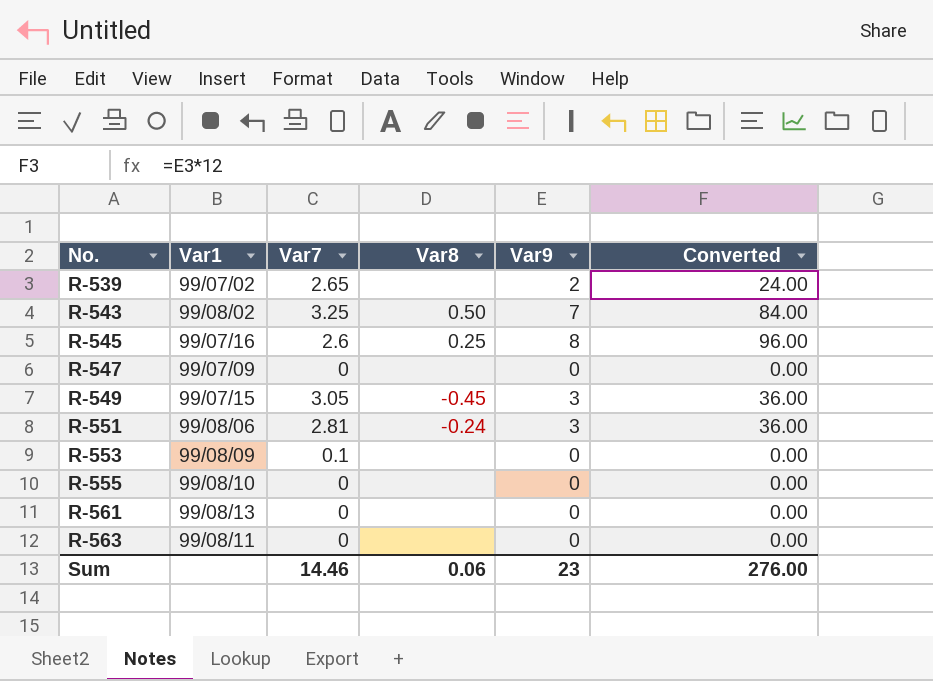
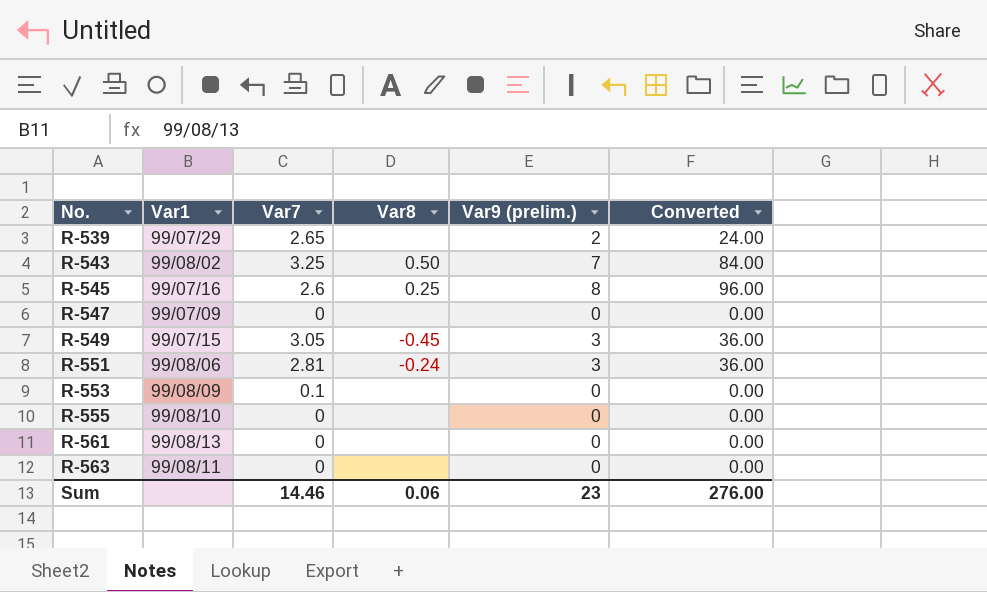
column name: Var9 -> Var9 (prelim.)
R-539 | Var1: 99/07/02 -> 99/07/29

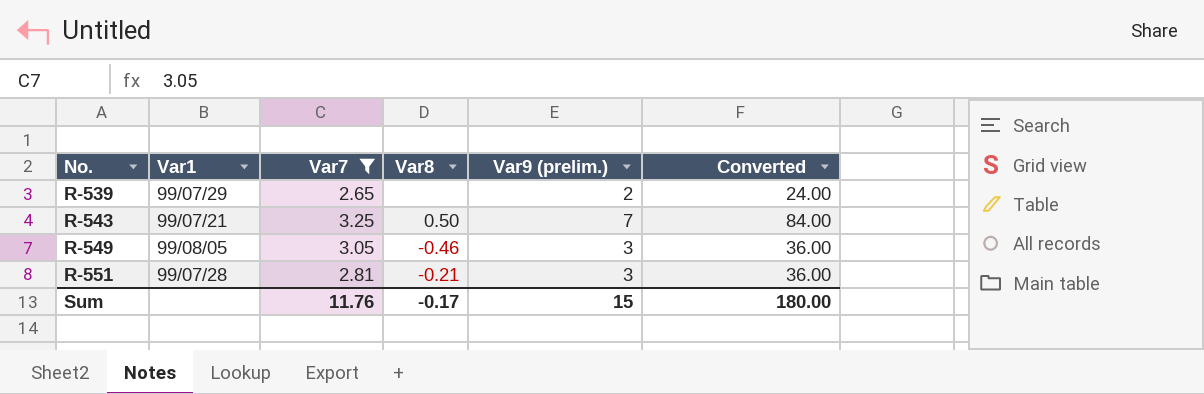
filter: none -> Var7 >= 2.65
R-543 | Var1: 99/08/02 -> 99/07/21
R-549 | Var1: 99/07/15 -> 99/08/05
R-549 | Var8: -0.45 -> -0.46
R-551 | Var1: 99/08/06 -> 99/07/28
R-551 | Var8: -0.24 -> -0.21
Sum | Var7: 14.46 -> 11.76
Sum | Var8: 0.06 -> -0.17
Sum | Var9 (prelim.): 23 -> 15
Sum | Converted: 276.00 -> 180.00

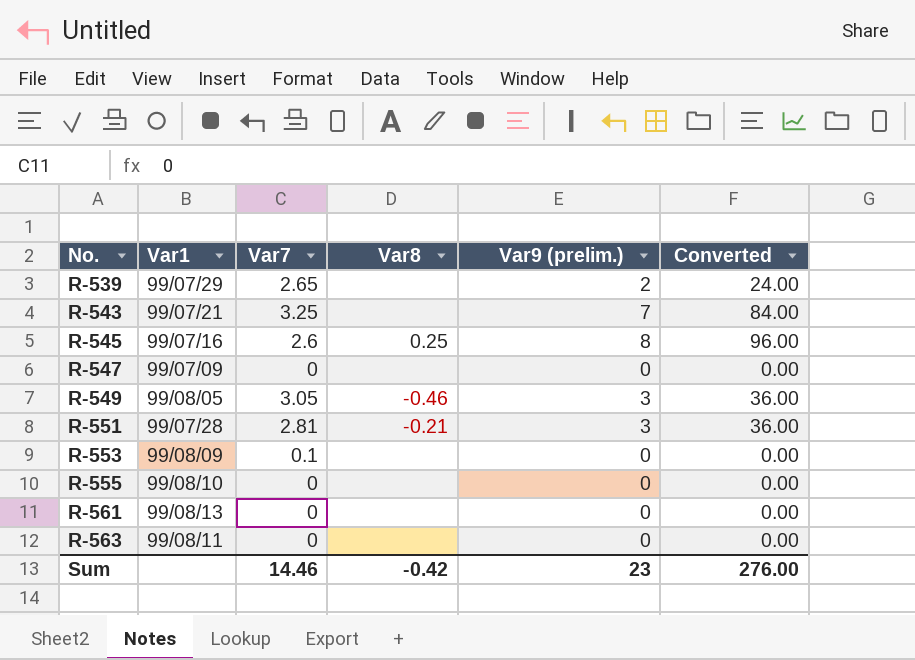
filter: Var7 >= 2.65 -> none
R-543 | Var8: 0.50 -> none
Sum | Var7: 11.76 -> 14.46
Sum | Var8: -0.17 -> -0.42
Sum | Var9 (prelim.): 15 -> 23
Sum | Converted: 180.00 -> 276.00

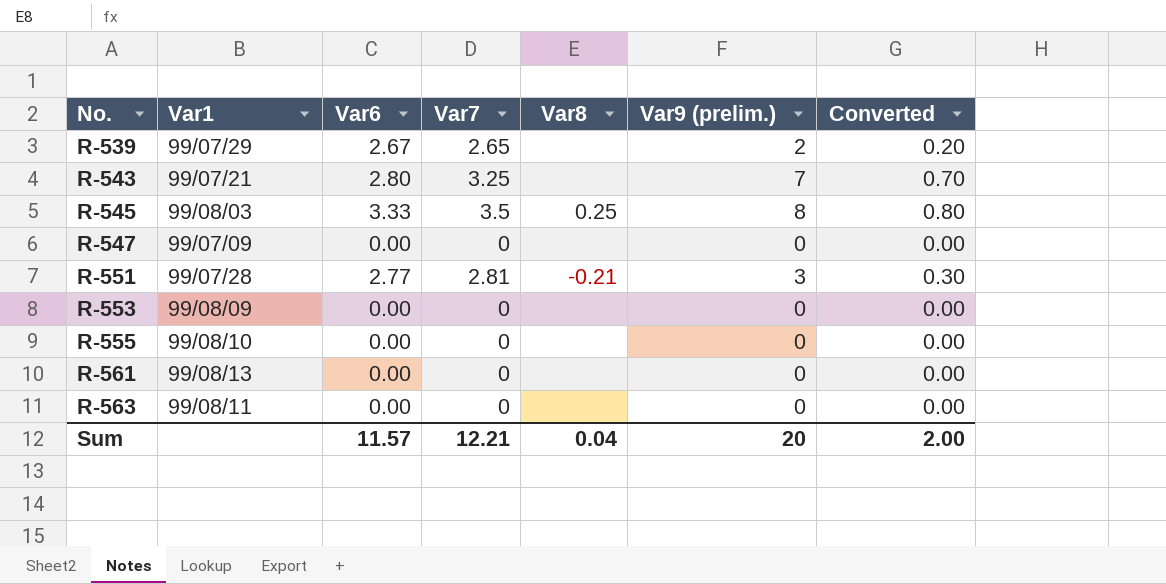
column Var6 | position: none -> 3
column Converted | formula: [Var9 (prelim.)] * 12 -> [Var9 (prelim.)] * 0.1
row R-549: 99/08/05 | 3.05 | -0.46 | 3 | 36.00 -> none
R-545 | Var1: 99/07/16 -> 99/08/03
R-545 | Var7: 2.6 -> 3.5
R-553 | Var7: 0.1 -> 0
Sum | Var7: 14.46 -> 12.21
Sum | Var8: -0.42 -> 0.04
Sum | Var9 (prelim.): 23 -> 20
Sum | Converted: 276.00 -> 2.00

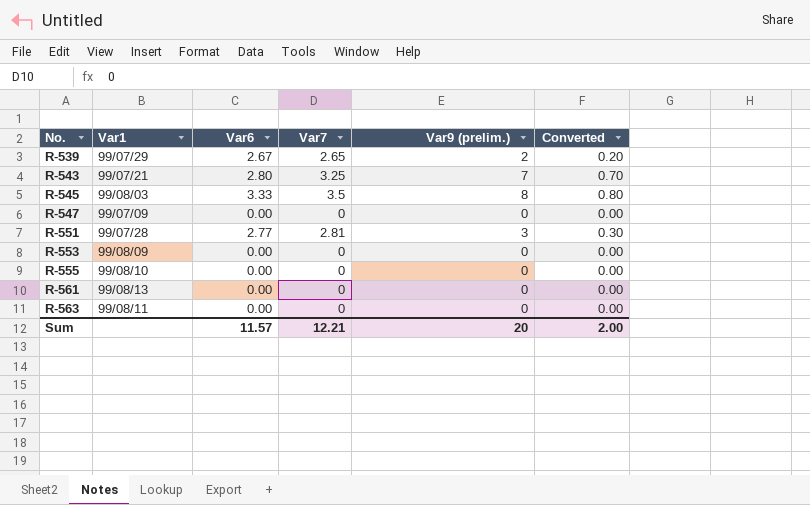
column Var8 | position: 5 -> none

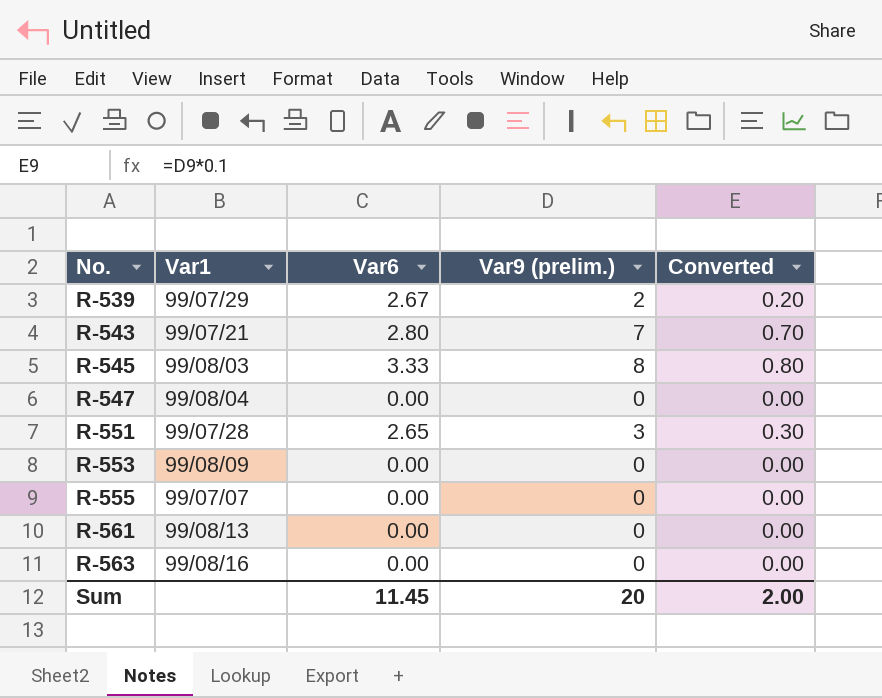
column Var7 | position: 4 -> none
R-547 | Var1: 99/07/09 -> 99/08/04
R-551 | Var6: 2.77 -> 2.65
R-555 | Var1: 99/08/10 -> 99/07/07
R-563 | Var1: 99/08/11 -> 99/08/16
Sum | Var6: 11.57 -> 11.45

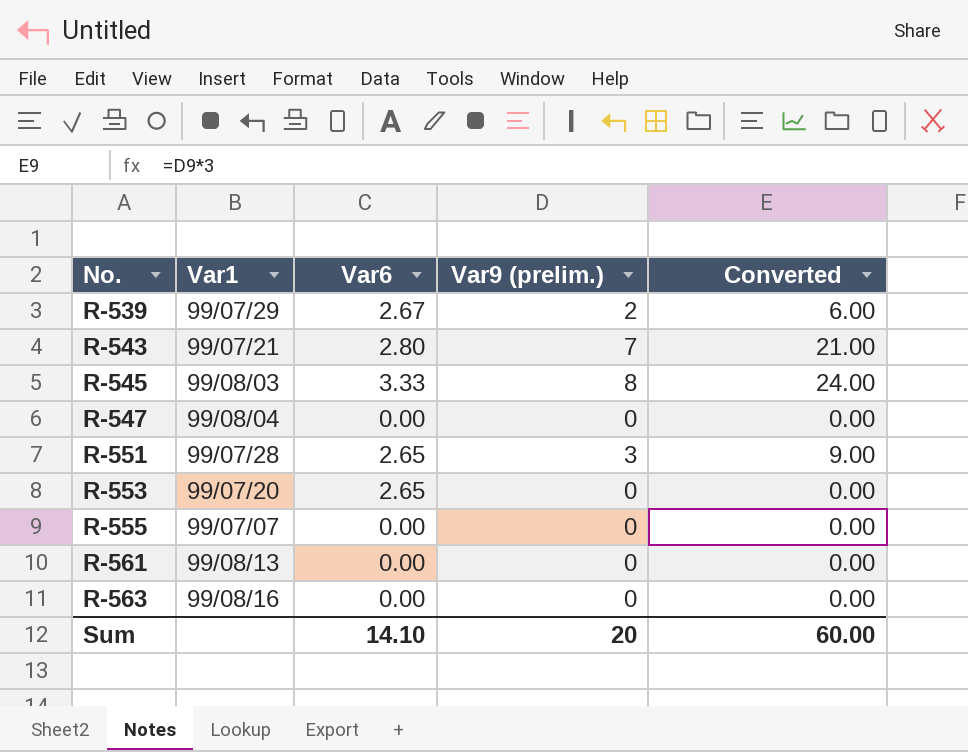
column Converted | formula: [Var9 (prelim.)] * 0.1 -> [Var9 (prelim.)] * 3
R-553 | Var1: 99/08/09 -> 99/07/20
R-553 | Var6: 0.00 -> 2.65
Sum | Var6: 11.45 -> 14.10
Sum | Converted: 2.00 -> 60.00

